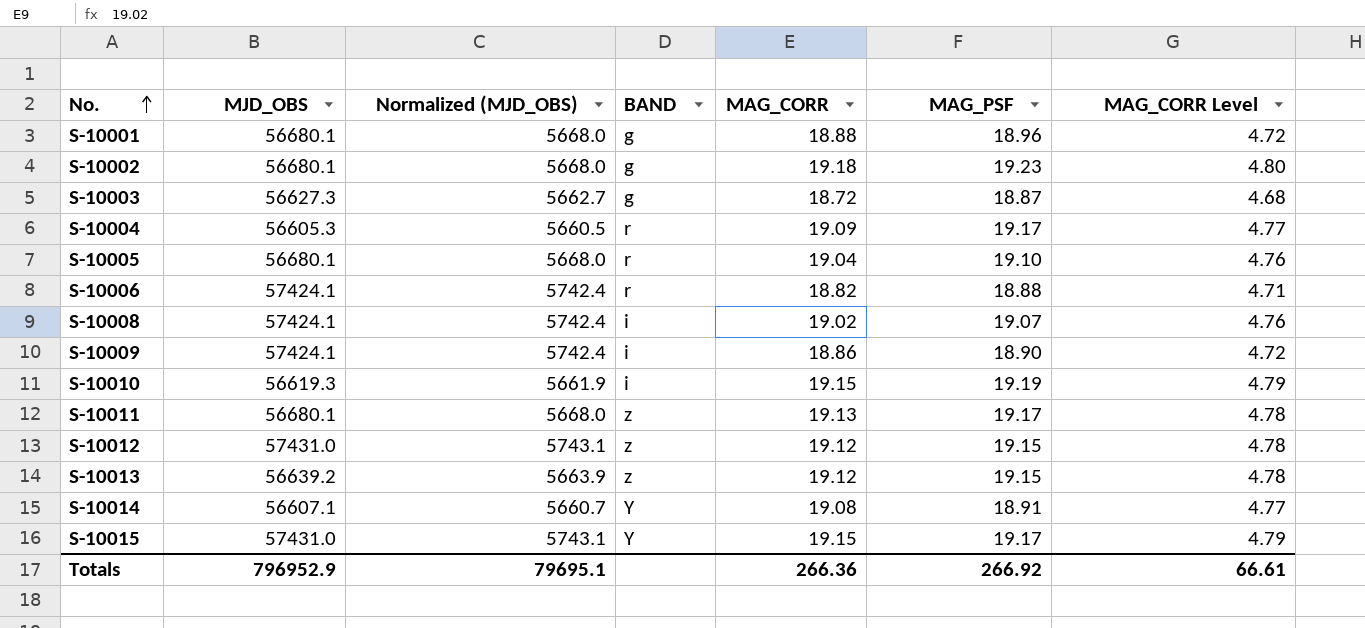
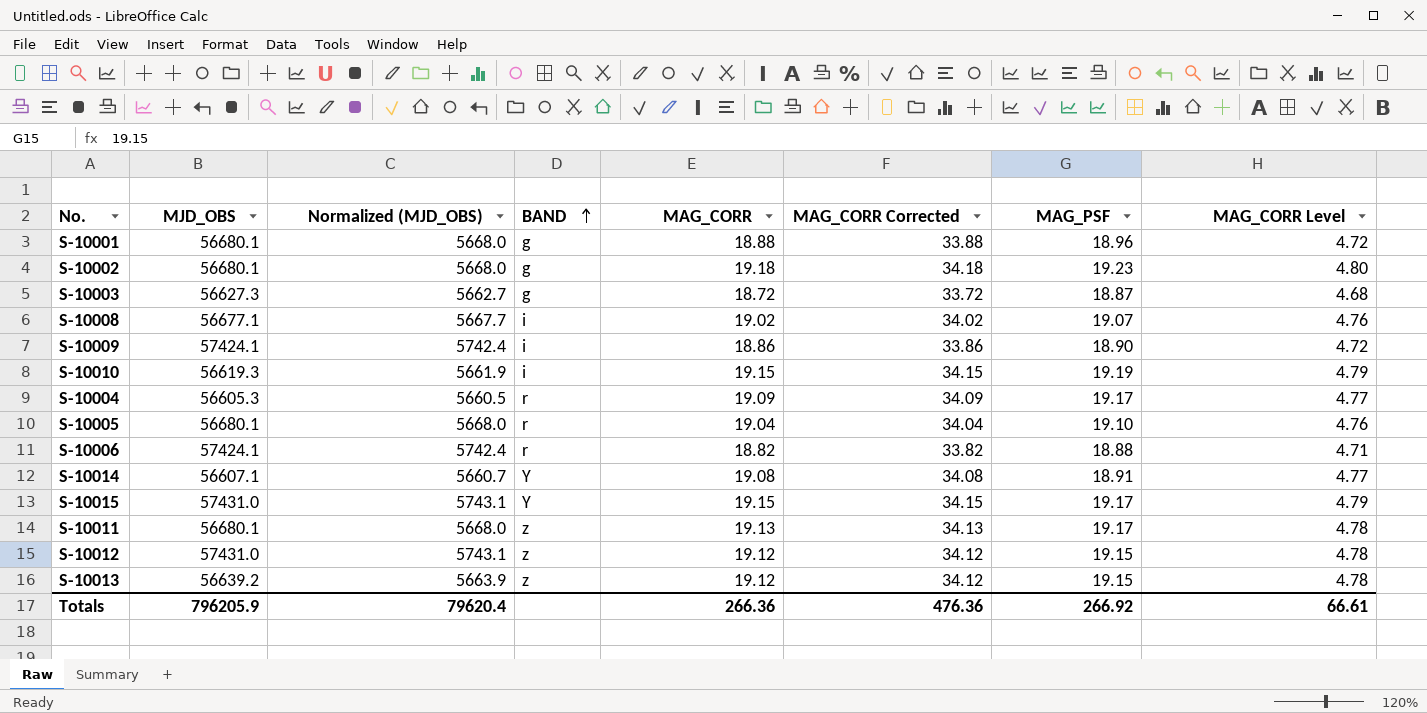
row order: No. ascending -> BAND ascending
column MAG_CORR Corrected | formula: none -> [MAG_CORR] + 15
S-10008 | MJD_OBS: 57424.1 -> 56677.1
S-10008 | Normalized (MJD_OBS): 5742.4 -> 5667.7
Totals | MJD_OBS: 796952.9 -> 796205.9
Totals | Normalized (MJD_OBS): 79695.1 -> 79620.4

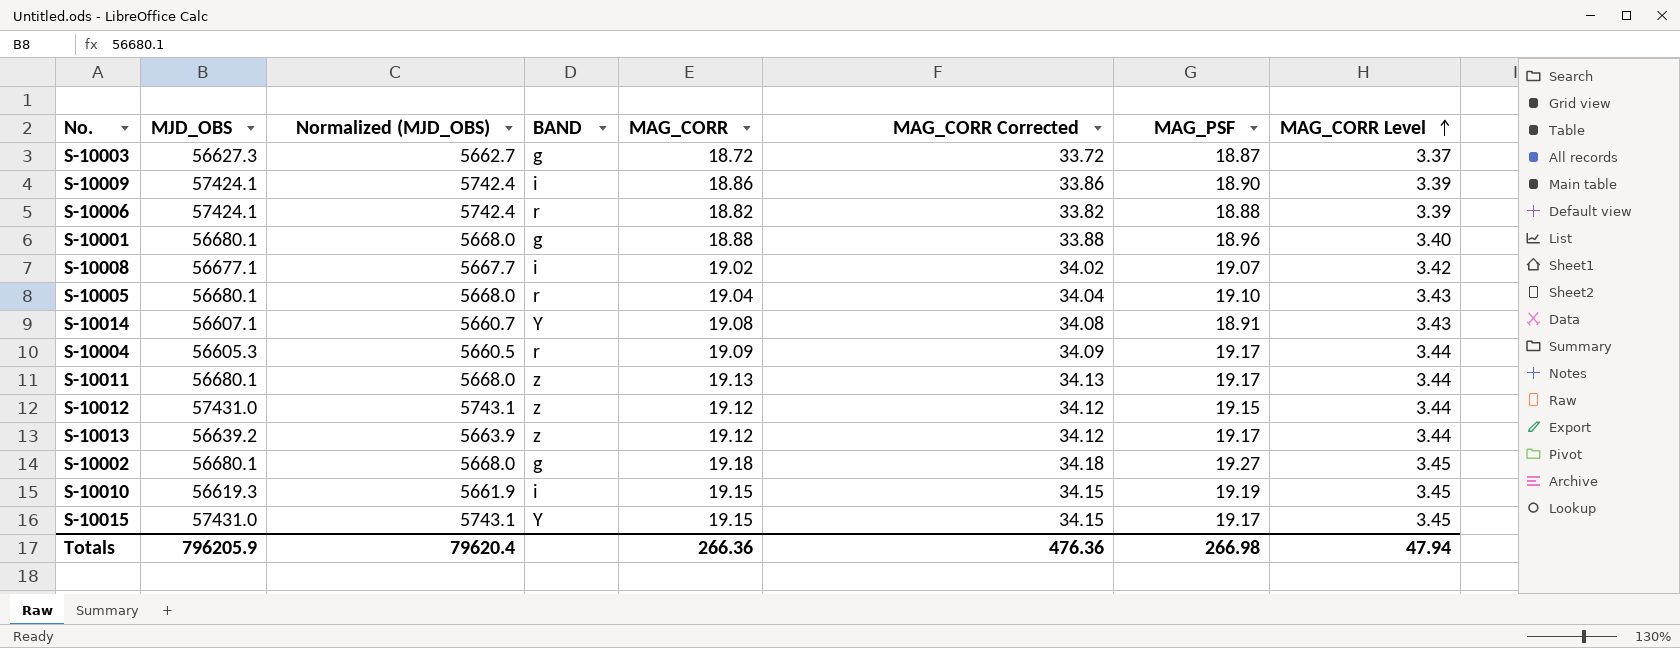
row order: BAND ascending -> MAG_CORR Level ascending
column MAG_CORR Level | formula: [MAG_CORR] * 0.25 -> [MAG_CORR] * 0.18
S-10013 | MAG_PSF: 19.15 -> 19.17
S-10002 | MAG_PSF: 19.23 -> 19.27
Totals | MAG_PSF: 266.92 -> 266.98
Totals | MAG_CORR Level: 66.61 -> 47.94

